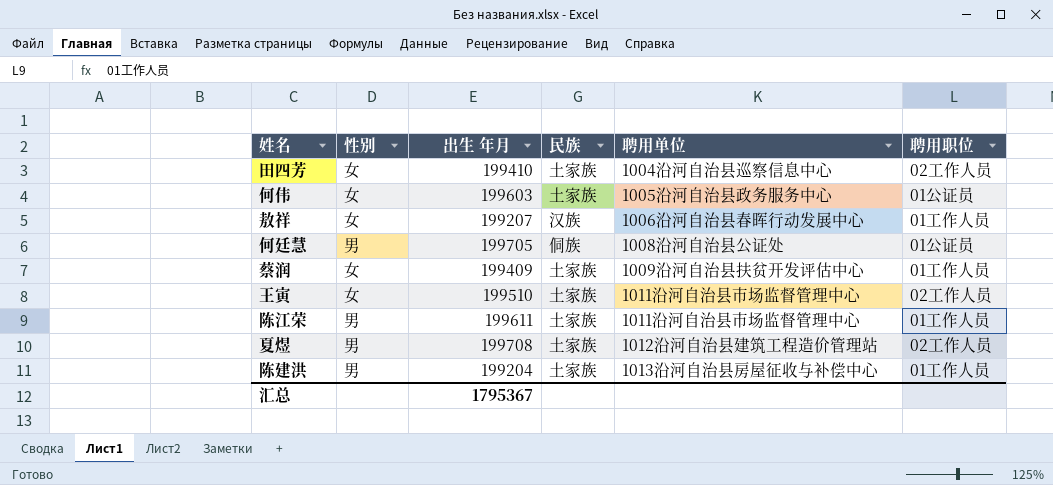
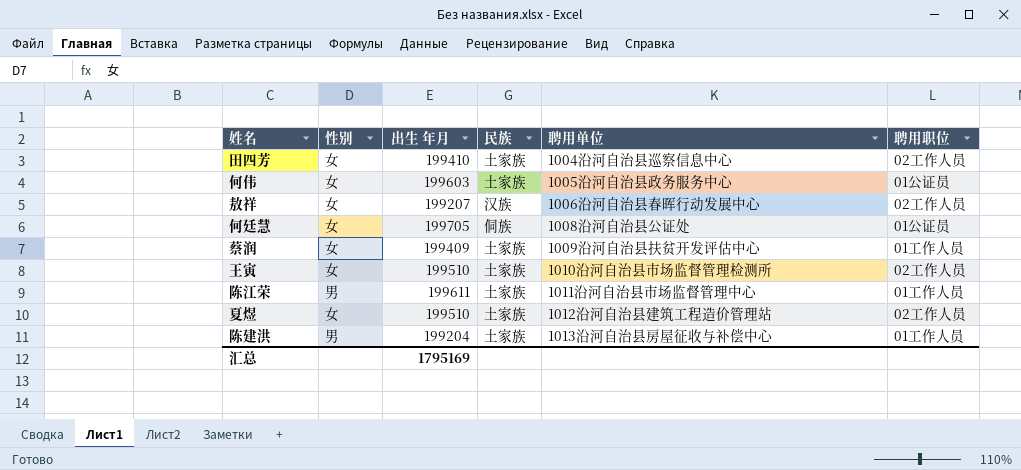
敖祥 | 聘用职位: 01工作人员 -> 02工作人员
何廷慧 | 性别: 男 -> 女
王寅 | 聘用单位: 1011沿河自治县市场监督管理中心 -> 1010沿河自治县市场监督管理检测所
夏煜 | 性别: 男 -> 女
夏煜 | 出生 年月: 199708 -> 199510
汇总 | 出生 年月: 1795367 -> 1795169

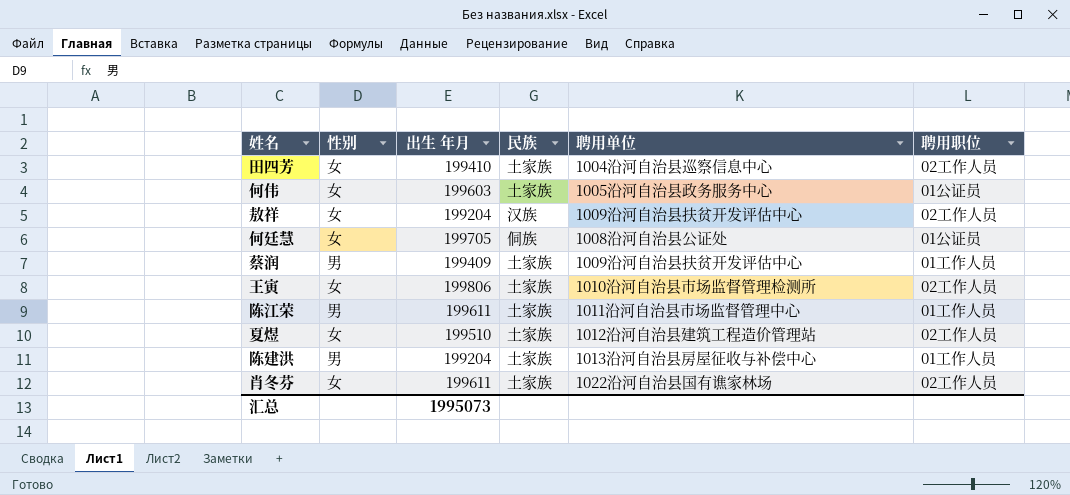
敖祥 | 出生 年月: 199207 -> 199204
敖祥 | 聘用单位: 1006沿河自治县春晖行动发展中心 -> 1009沿河自治县扶贫开发评估中心
蔡润 | 性别: 女 -> 男
王寅 | 出生 年月: 199510 -> 199806
row 肖冬芬: none -> 女 | 199611 | 土家族 | 1022沿河自治县国有谯家林场 | 02工作人员
汇总 | 出生 年月: 1795169 -> 1995073

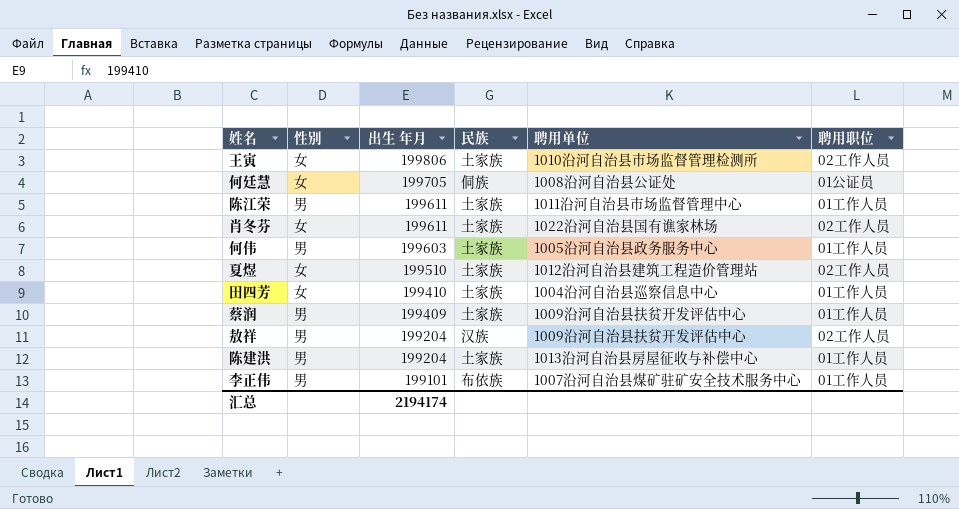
row order: none -> 出生 年月 descending
何伟 | 性别: 女 -> 男
何伟 | 聘用职位: 01公证员 -> 01工作人员
田四芳 | 聘用职位: 02工作人员 -> 01工作人员
敖祥 | 性别: 女 -> 男
row 李正伟: none -> 男 | 199101 | 布依族 | 1007沿河自治县煤矿驻矿安全技术服务中心 | 01工作人员
汇总 | 出生 年月: 1995073 -> 2194174

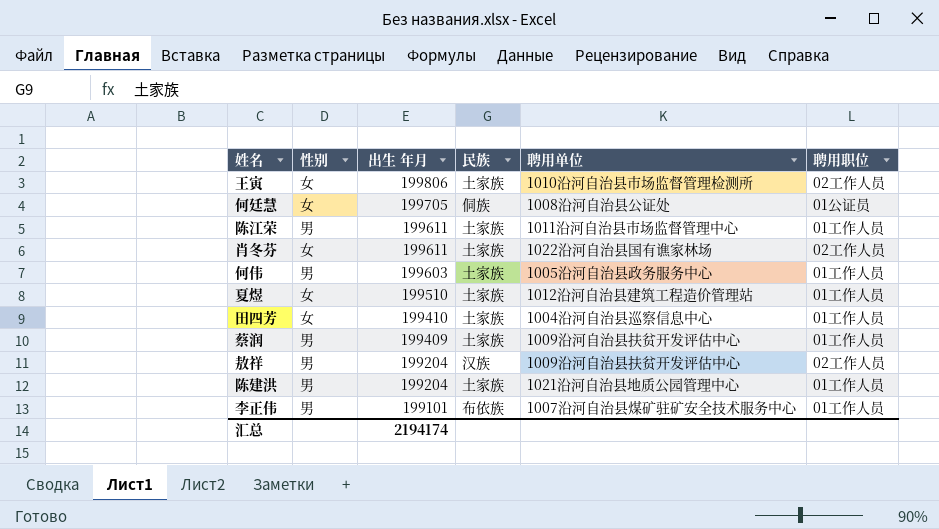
夏煜 | 聘用职位: 02工作人员 -> 01工作人员
陈建洪 | 聘用单位: 1013沿河自治县房屋征收与补偿中心 -> 1021沿河自治县地质公园管理中心

